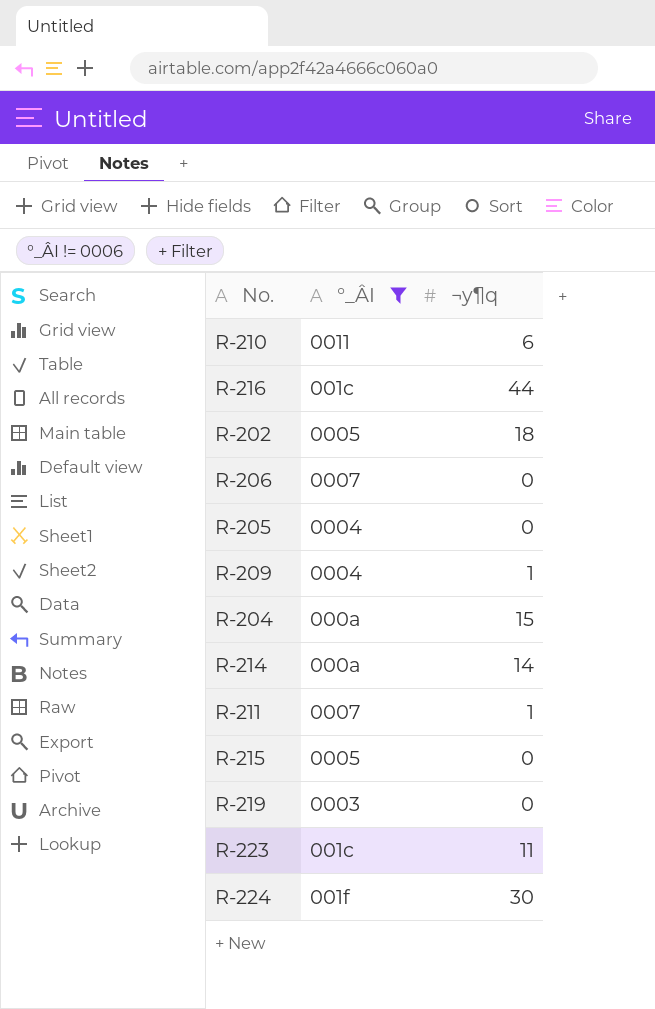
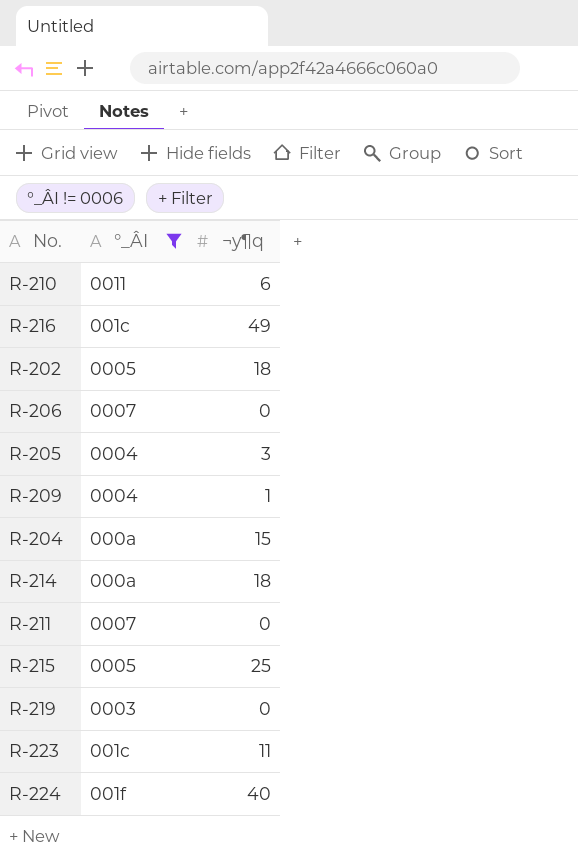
R-216 | ¬y¶q: 44 -> 49
R-205 | ¬y¶q: 0 -> 3
R-214 | ¬y¶q: 14 -> 18
R-211 | ¬y¶q: 1 -> 0
R-215 | ¬y¶q: 0 -> 25
R-224 | ¬y¶q: 30 -> 40

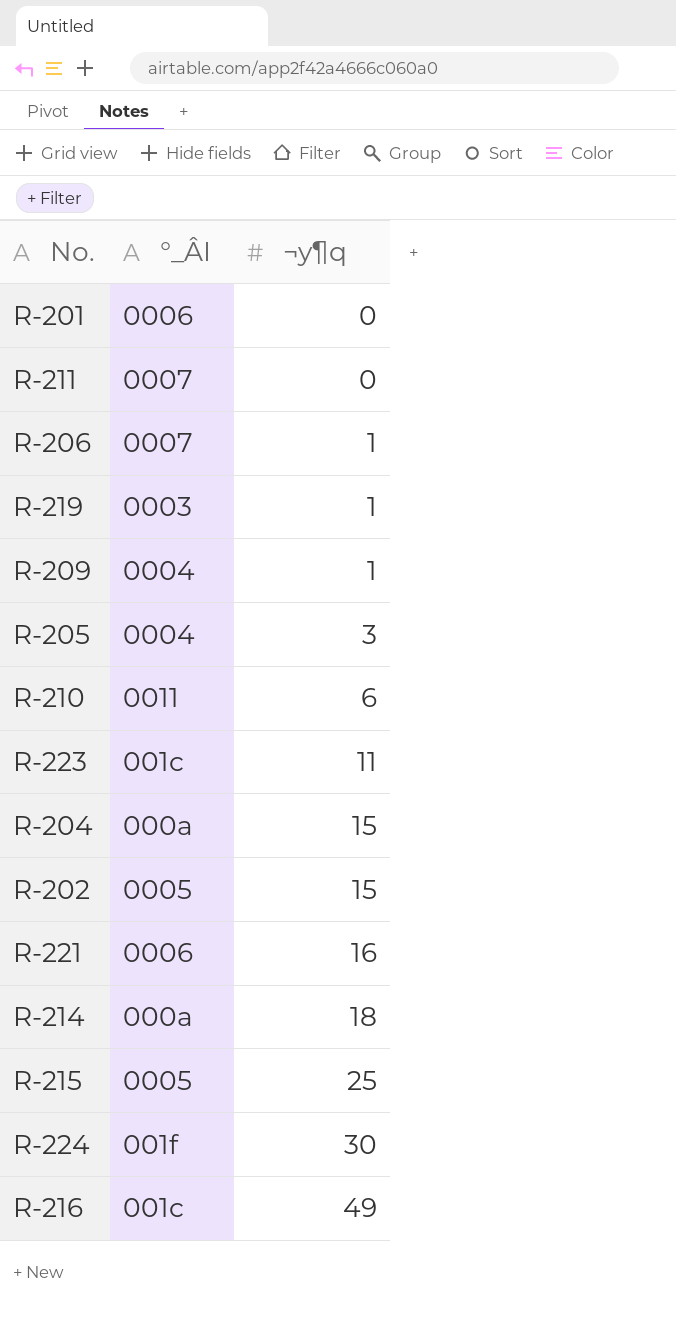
filter: °_ÂI != 0006 -> none
row order: none -> ¬y¶q ascending
R-206 | ¬y¶q: 0 -> 1
R-219 | ¬y¶q: 0 -> 1
R-202 | ¬y¶q: 18 -> 15
R-224 | ¬y¶q: 40 -> 30

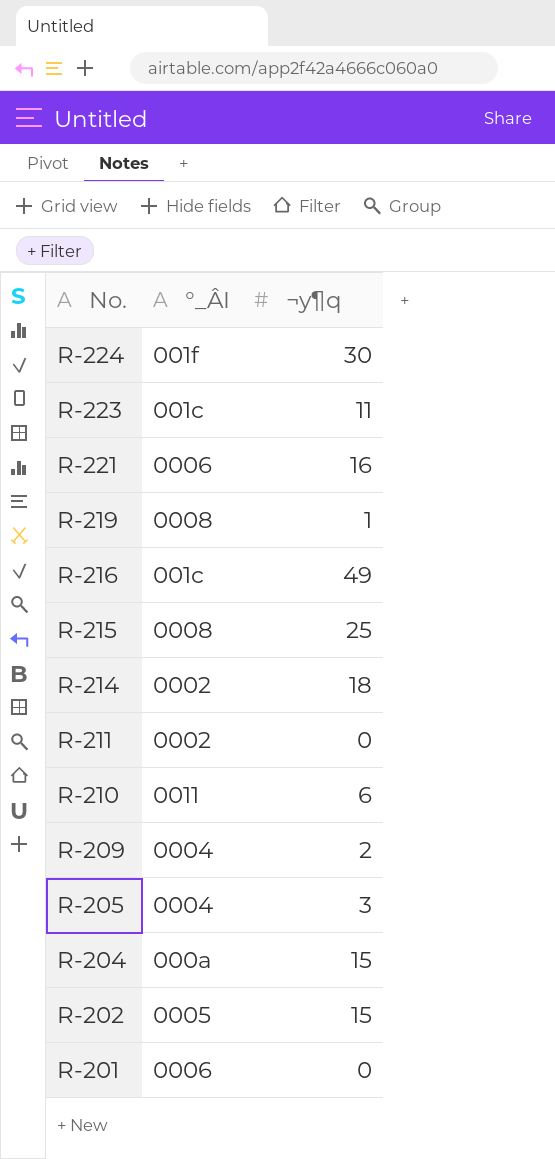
row order: ¬y¶q ascending -> No. descending
row R-206: 0007 | 1 -> none
R-219 | °_ÂI: 0003 -> 0008
R-215 | °_ÂI: 0005 -> 0008
R-214 | °_ÂI: 000a -> 0002
R-211 | °_ÂI: 0007 -> 0002
R-209 | ¬y¶q: 1 -> 2

